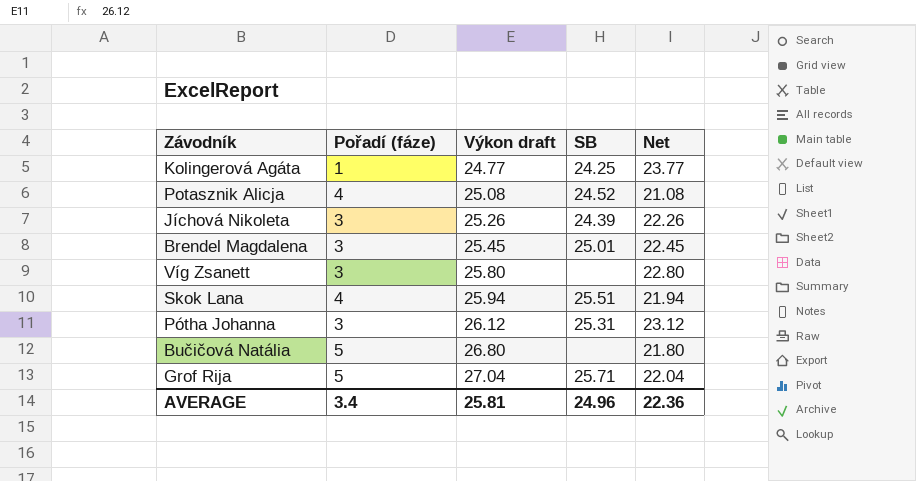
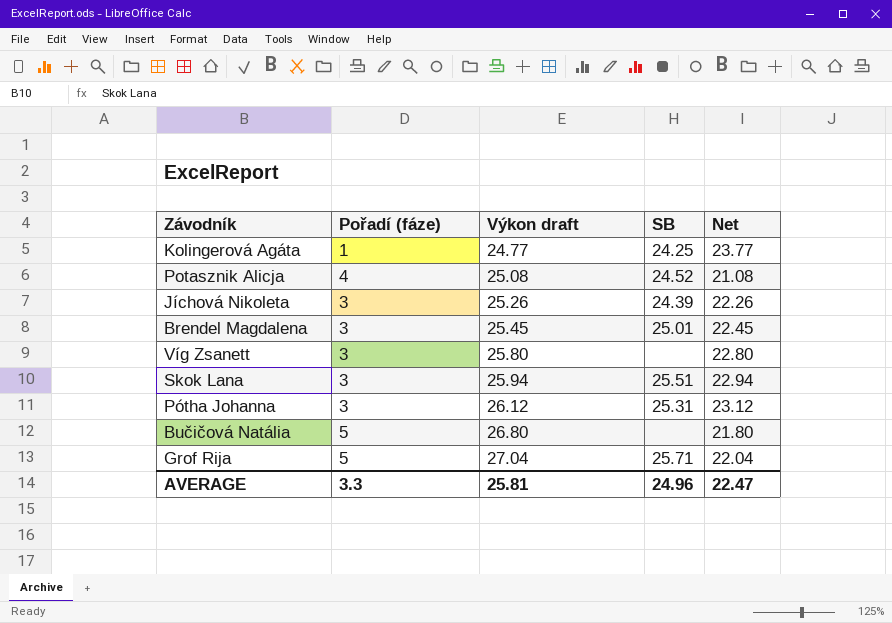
Skok Lana | Pořadí (fáze): 4 -> 3
Skok Lana | Net: 21.94 -> 22.94
AVERAGE | Pořadí (fáze): 3.4 -> 3.3
AVERAGE | Net: 22.36 -> 22.47

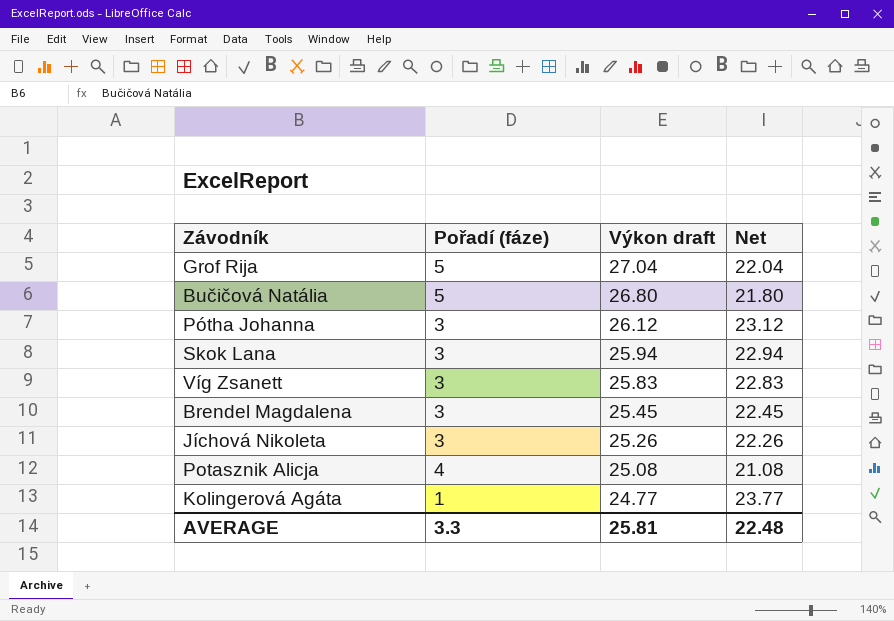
row order: Výkon draft ascending -> Výkon draft descending
column SB | position: 4 -> none
Víg Zsanett | Výkon draft: 25.80 -> 25.83
Víg Zsanett | Net: 22.80 -> 22.83
AVERAGE | Net: 22.47 -> 22.48

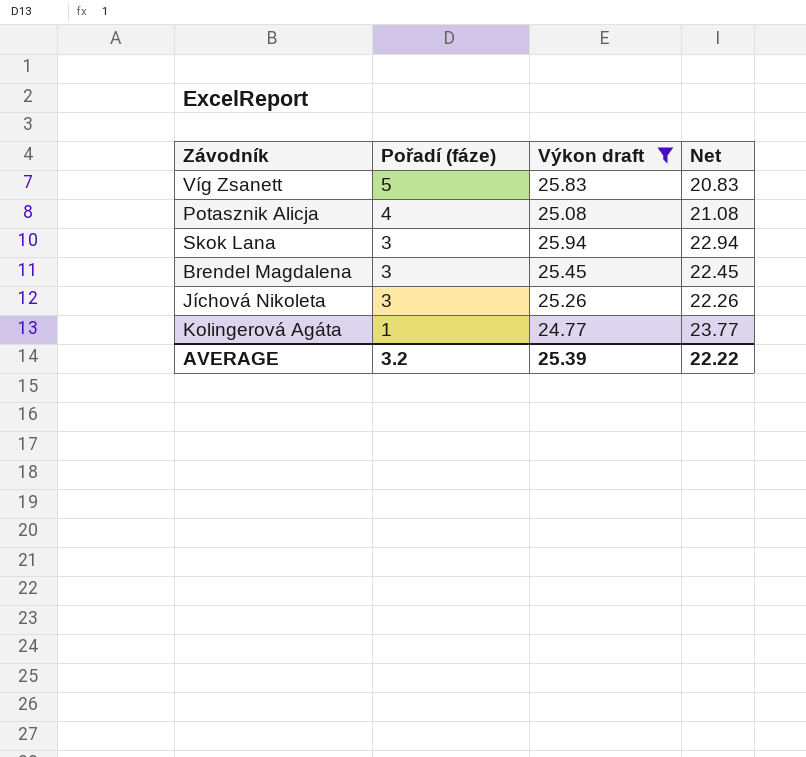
filter: none -> Výkon draft <= 25.94
row order: Výkon draft descending -> Pořadí (fáze) descending
Víg Zsanett | Pořadí (fáze): 3 -> 5
Víg Zsanett | Net: 22.83 -> 20.83
AVERAGE | Pořadí (fáze): 3.3 -> 3.2
AVERAGE | Výkon draft: 25.81 -> 25.39
AVERAGE | Net: 22.48 -> 22.22

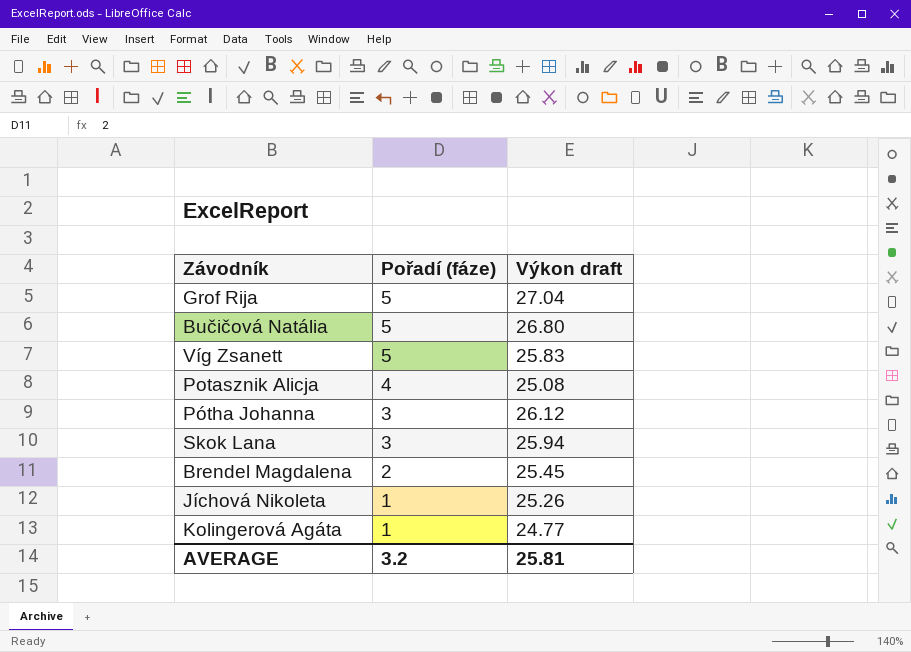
filter: Výkon draft <= 25.94 -> none
column Net | formula: [Výkon draft] - [Pořadí (fáze)] -> none
Brendel Magdalena | Pořadí (fáze): 3 -> 2
Jíchová Nikoleta | Pořadí (fáze): 3 -> 1
AVERAGE | Výkon draft: 25.39 -> 25.81

